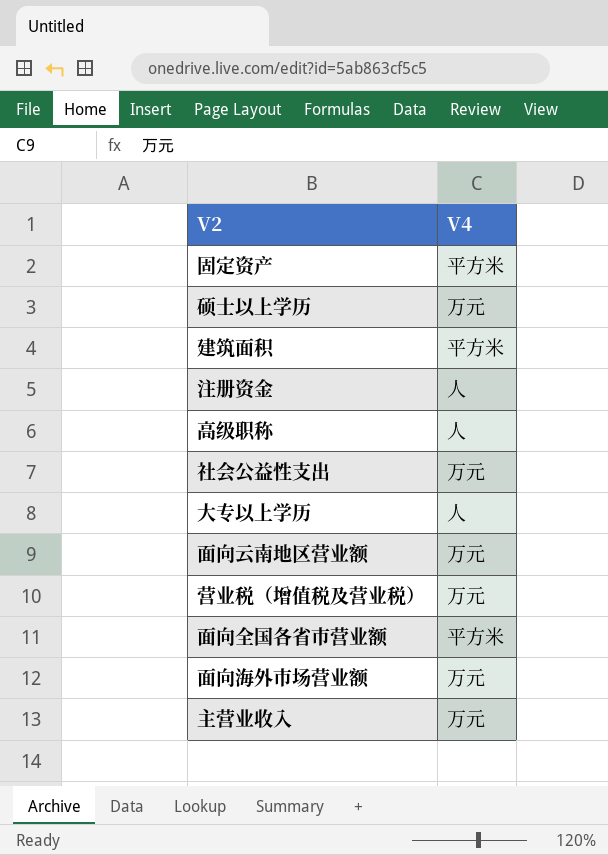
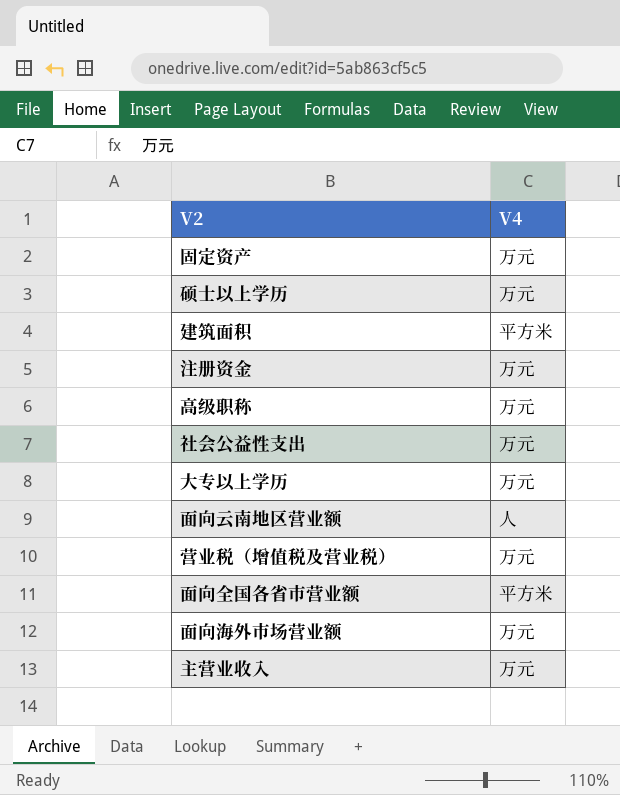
固定资产 | V4: 平方米 -> 万元
注册资金 | V4: 人 -> 万元
高级职称 | V4: 人 -> 万元
大专以上学历 | V4: 人 -> 万元
面向云南地区营业额 | V4: 万元 -> 人

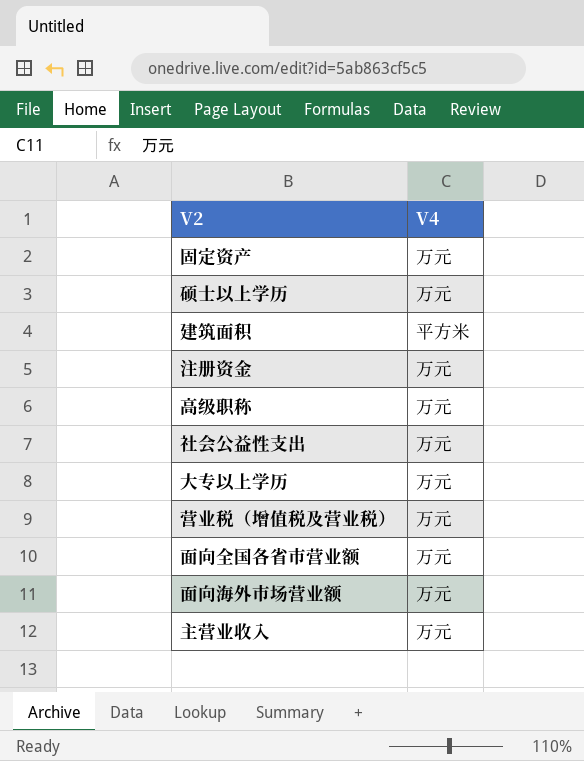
row 面向云南地区营业额: 人 -> none
面向全国各省市营业额 | V4: 平方米 -> 万元

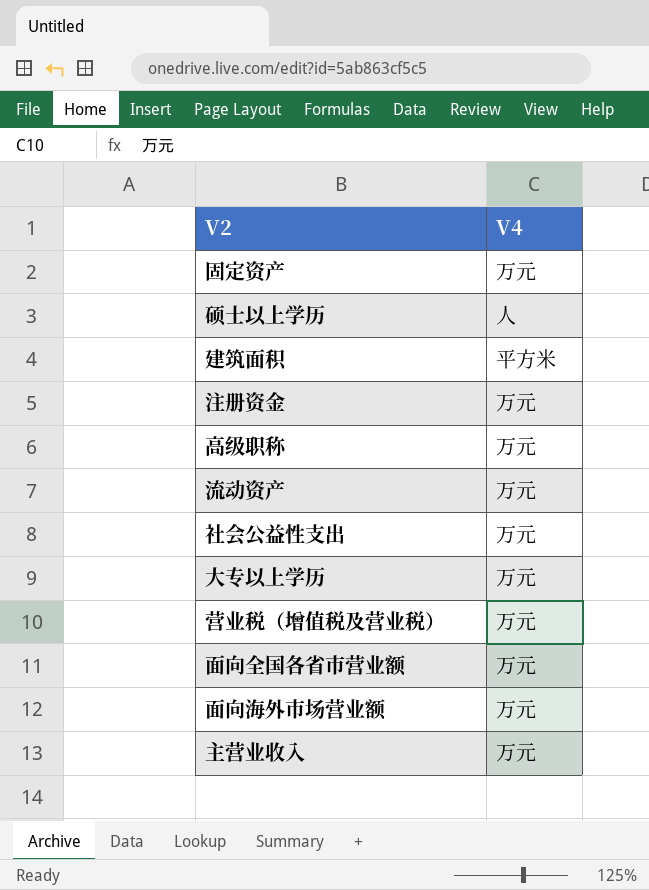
硕士以上学历 | V4: 万元 -> 人
row 流动资产: none -> 万元

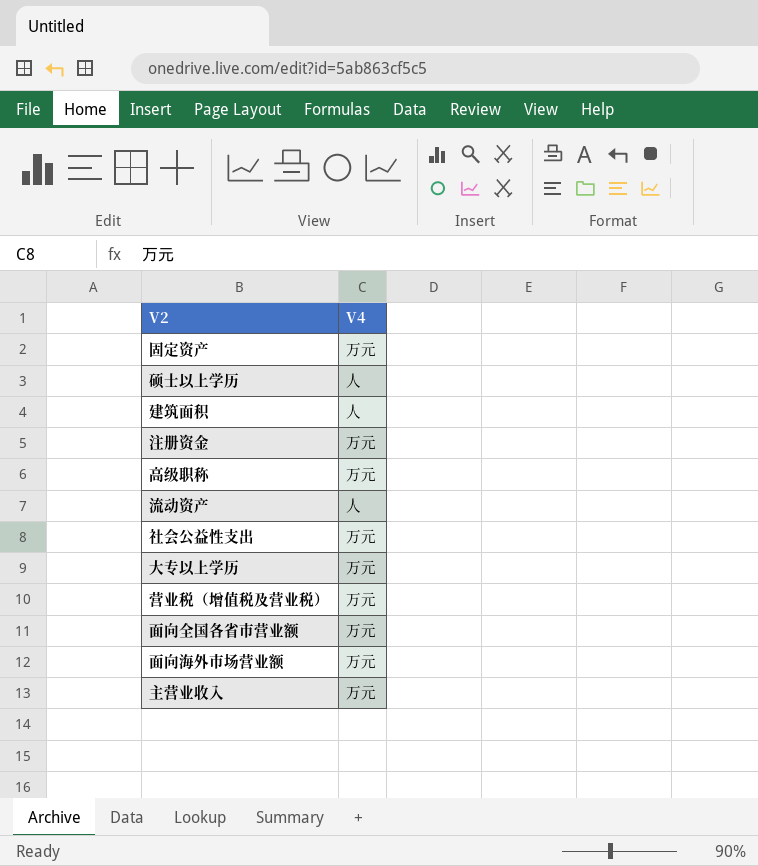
建筑面积 | V4: 平方米 -> 人
流动资产 | V4: 万元 -> 人

